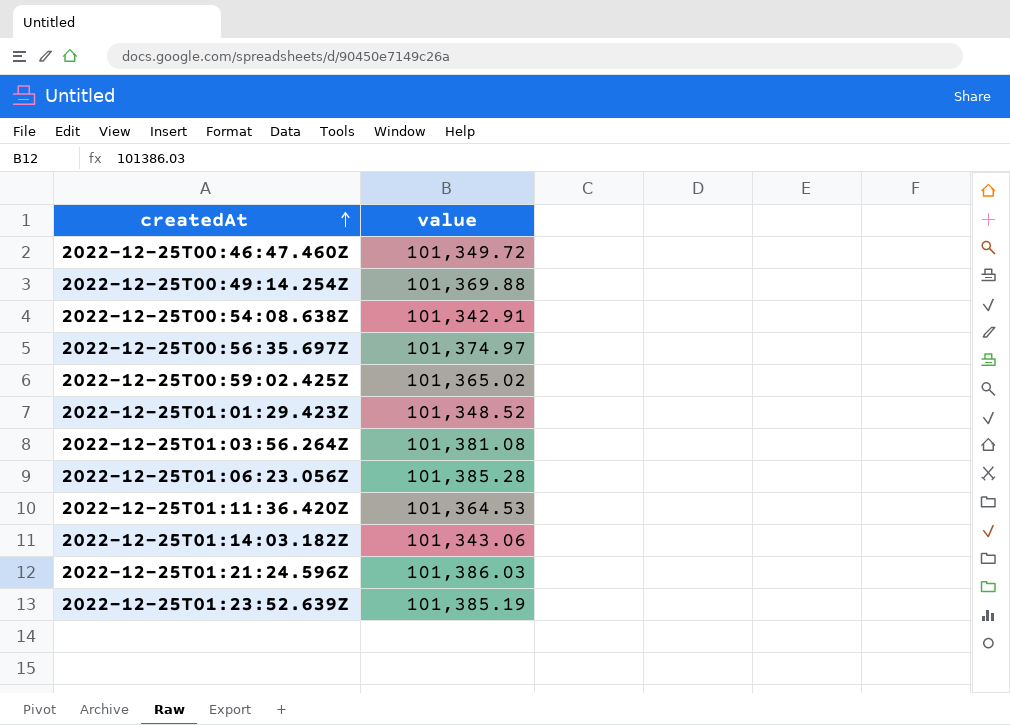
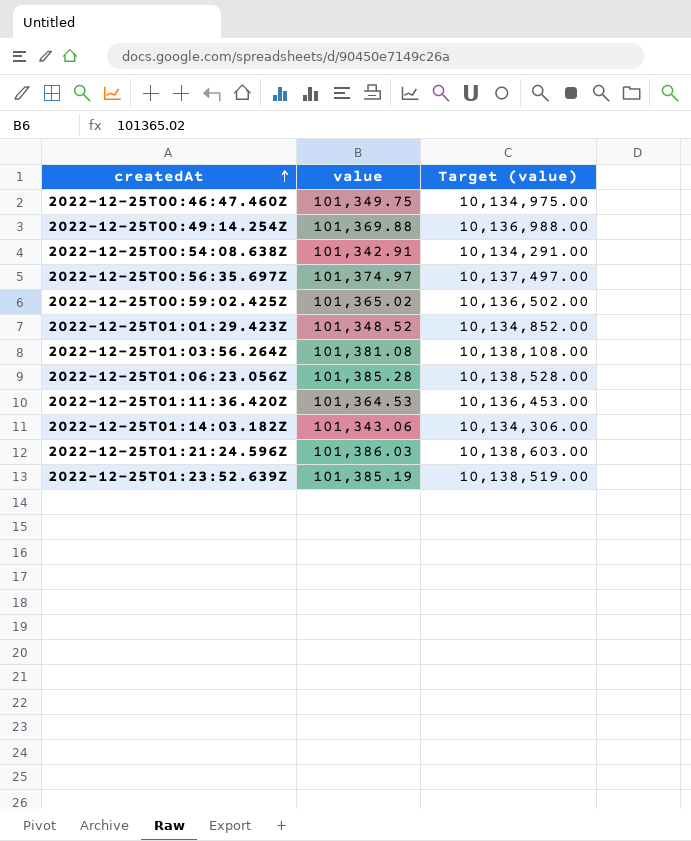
column Target (value) | formula: none -> [value] * 100
2022-12-25T00:46:47.460Z | value: 101,349.72 -> 101,349.75

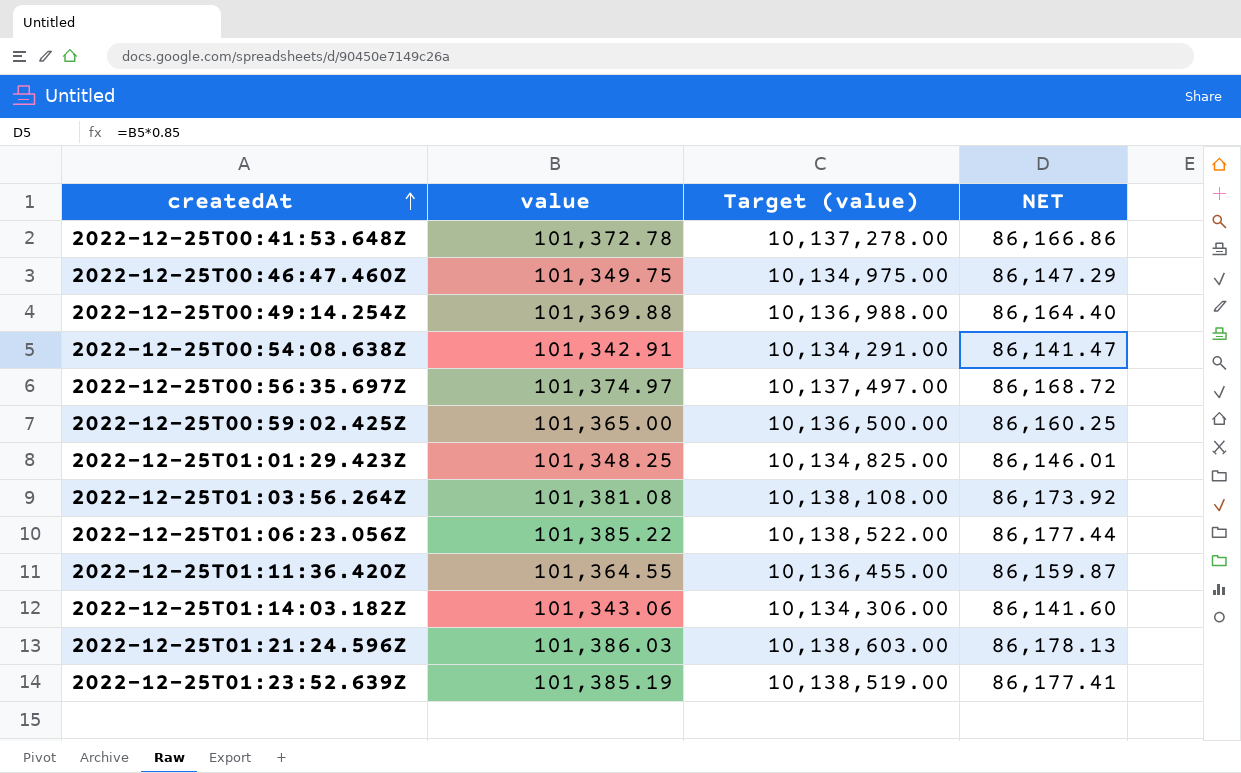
column NET | formula: none -> [value] * 0.85
row 2022-12-25T00:41:53.648Z: none -> 101,372.78 | 10,137,278.00 | 86,166.86
2022-12-25T00:59:02.425Z | value: 101,365.02 -> 101,365.00
2022-12-25T00:59:02.425Z | Target (value): 10,136,502.00 -> 10,136,500.00
2022-12-25T01:01:29.423Z | value: 101,348.52 -> 101,348.25
2022-12-25T01:01:29.423Z | Target (value): 10,134,852.00 -> 10,134,825.00
2022-12-25T01:06:23.056Z | value: 101,385.28 -> 101,385.22
2022-12-25T01:06:23.056Z | Target (value): 10,138,528.00 -> 10,138,522.00
2022-12-25T01:11:36.420Z | value: 101,364.53 -> 101,364.55
2022-12-25T01:11:36.420Z | Target (value): 10,136,453.00 -> 10,136,455.00

